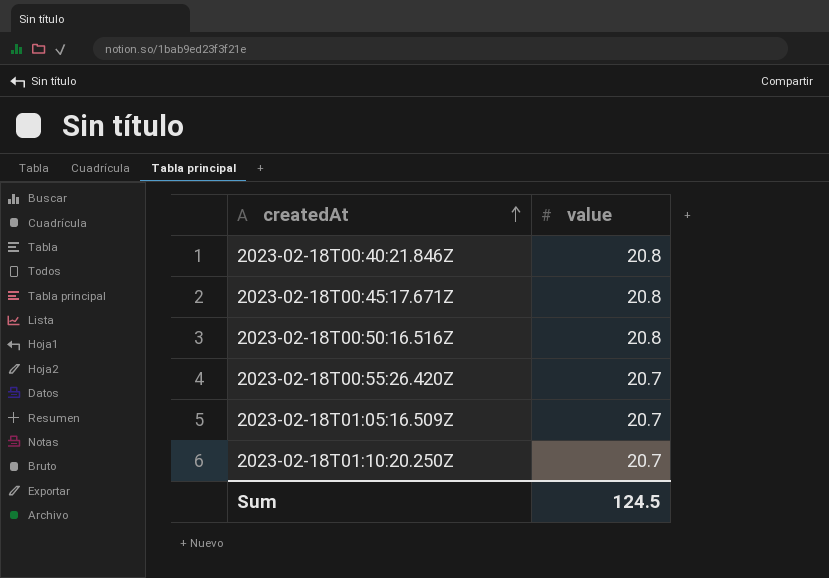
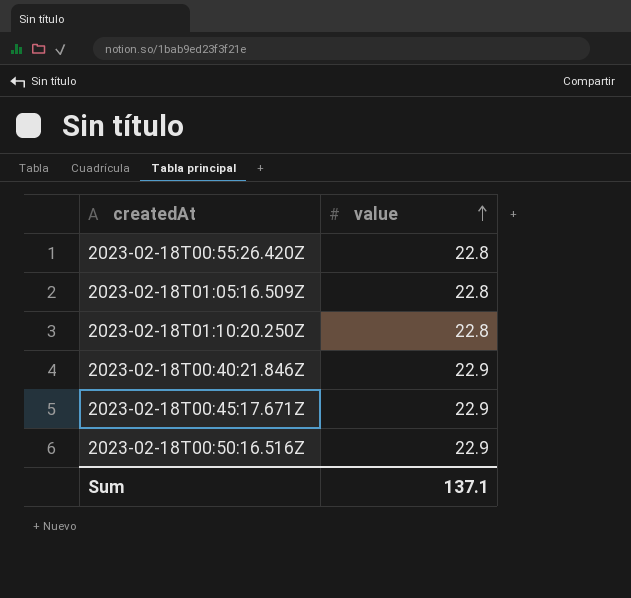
row order: createdAt ascending -> value ascending
2023-02-18T00:55:26.420Z | value: 20.7 -> 22.8
2023-02-18T01:05:16.509Z | value: 20.7 -> 22.8
2023-02-18T01:10:20.250Z | value: 20.7 -> 22.8
2023-02-18T00:40:21.846Z | value: 20.8 -> 22.9
2023-02-18T00:45:17.671Z | value: 20.8 -> 22.9
2023-02-18T00:50:16.516Z | value: 20.8 -> 22.9
Sum | value: 124.5 -> 137.1

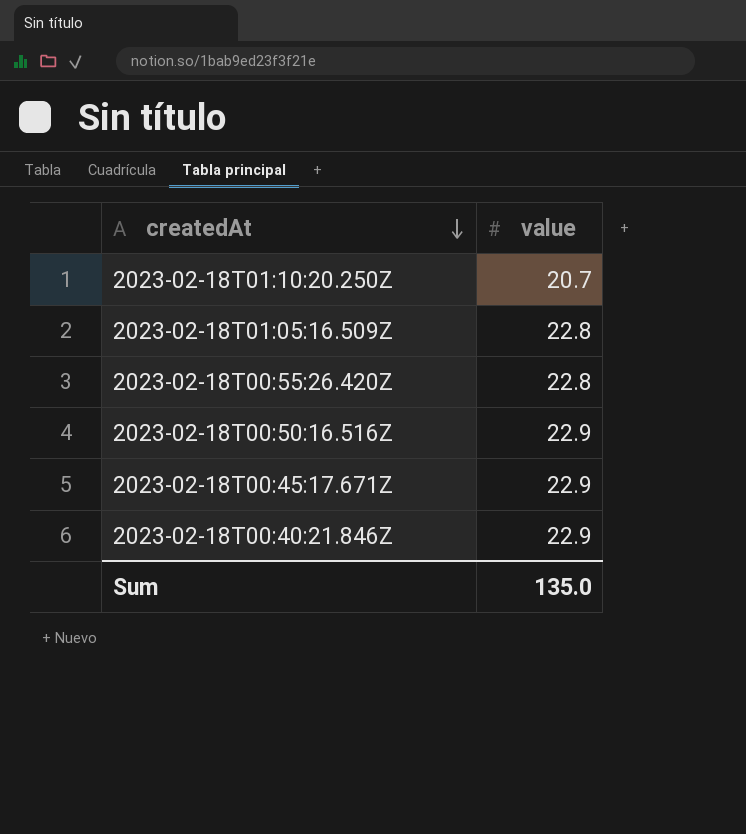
row order: value ascending -> createdAt descending
2023-02-18T01:10:20.250Z | value: 22.8 -> 20.7
Sum | value: 137.1 -> 135.0

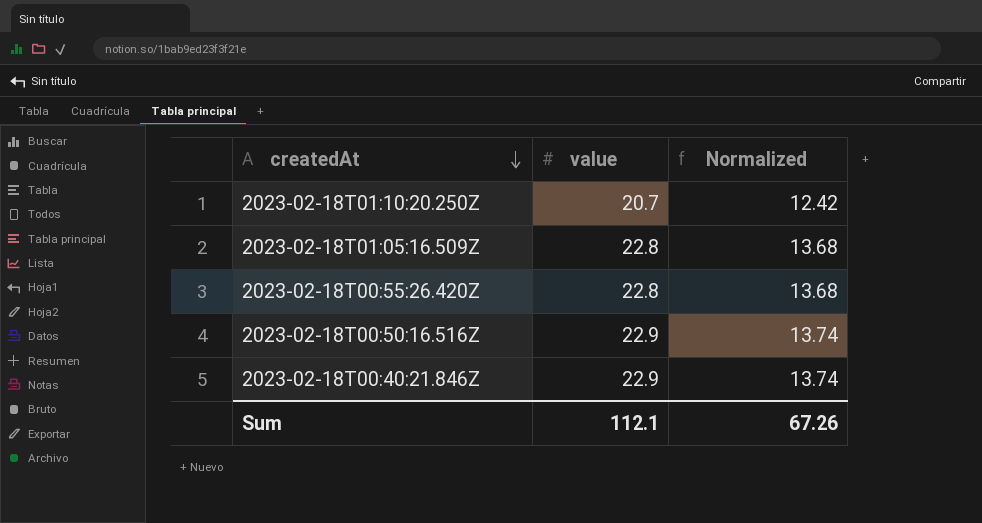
column Normalized | formula: none -> [value] * 0.6
row 2023-02-18T00:45:17.671Z: 22.9 -> none
Sum | value: 135.0 -> 112.1

